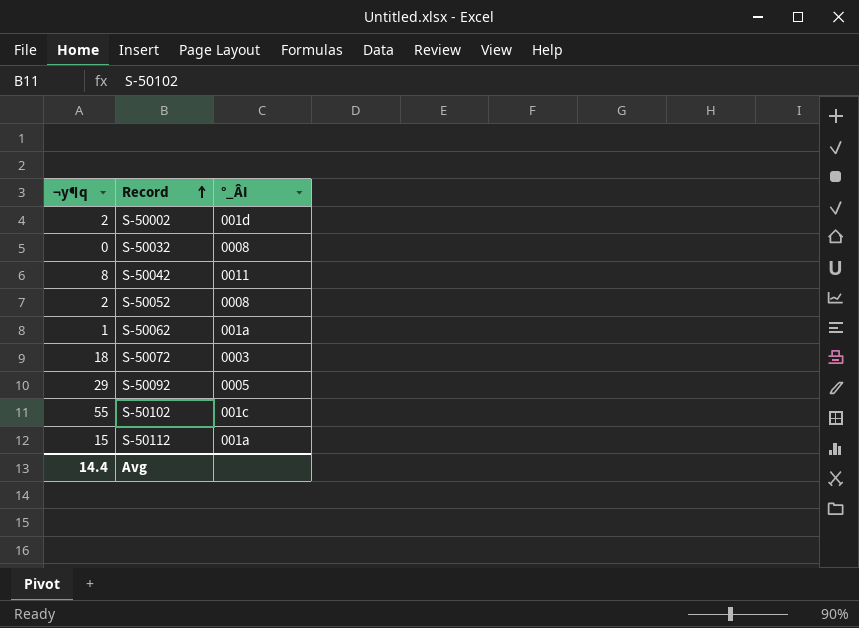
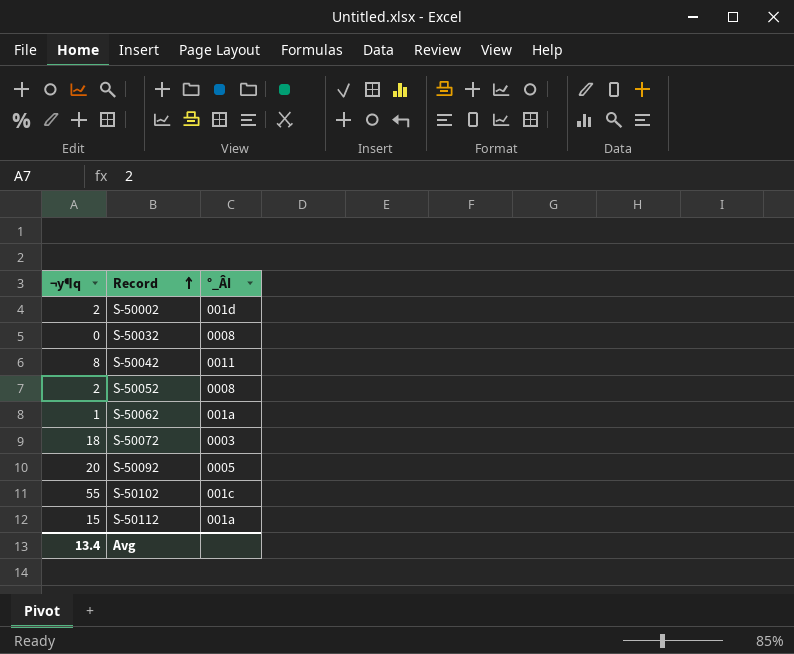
S-50092 | ¬y¶q: 29 -> 20
Avg | ¬y¶q: 14.4 -> 13.4

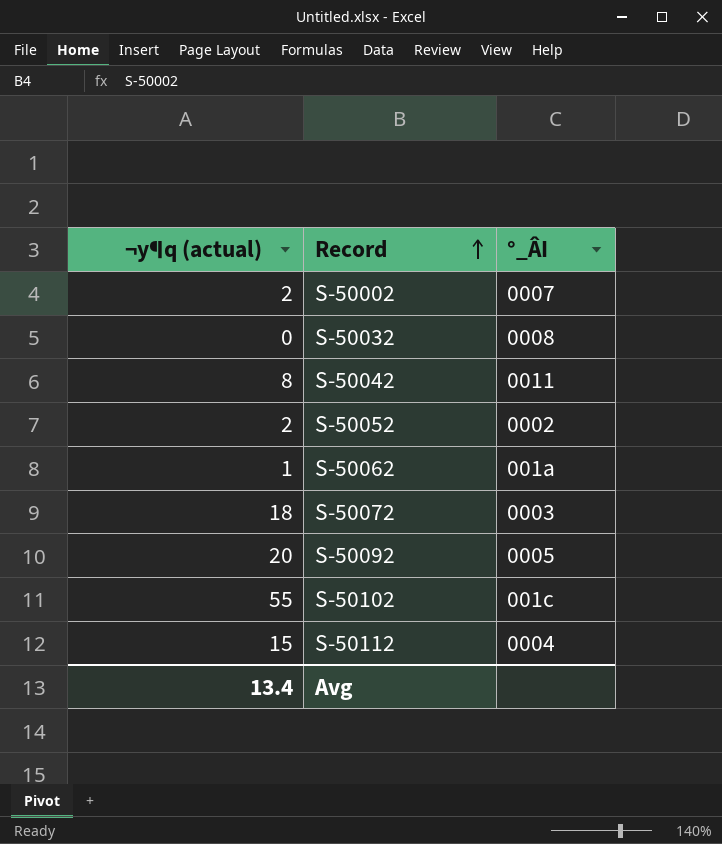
column name: ¬y¶q -> ¬y¶q (actual)
S-50002 | °_ÂI: 001d -> 0007
S-50052 | °_ÂI: 0008 -> 0002
S-50112 | °_ÂI: 001a -> 0004

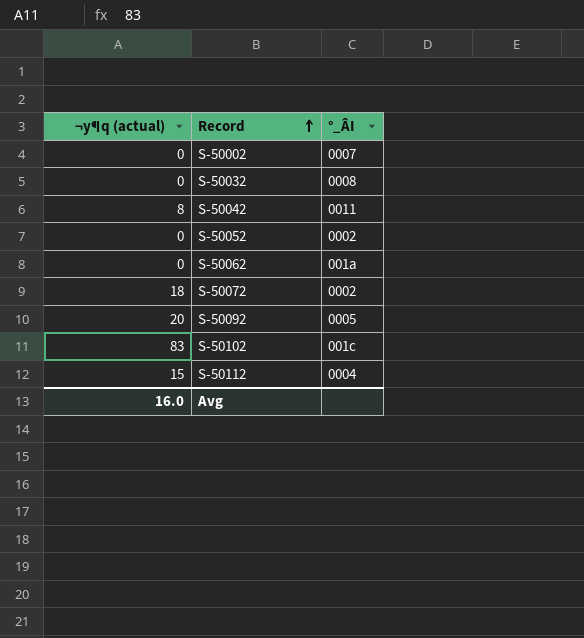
S-50002 | ¬y¶q (actual): 2 -> 0
S-50052 | ¬y¶q (actual): 2 -> 0
S-50062 | ¬y¶q (actual): 1 -> 0
S-50072 | °_ÂI: 0003 -> 0002
S-50102 | ¬y¶q (actual): 55 -> 83
Avg | ¬y¶q (actual): 13.4 -> 16.0

